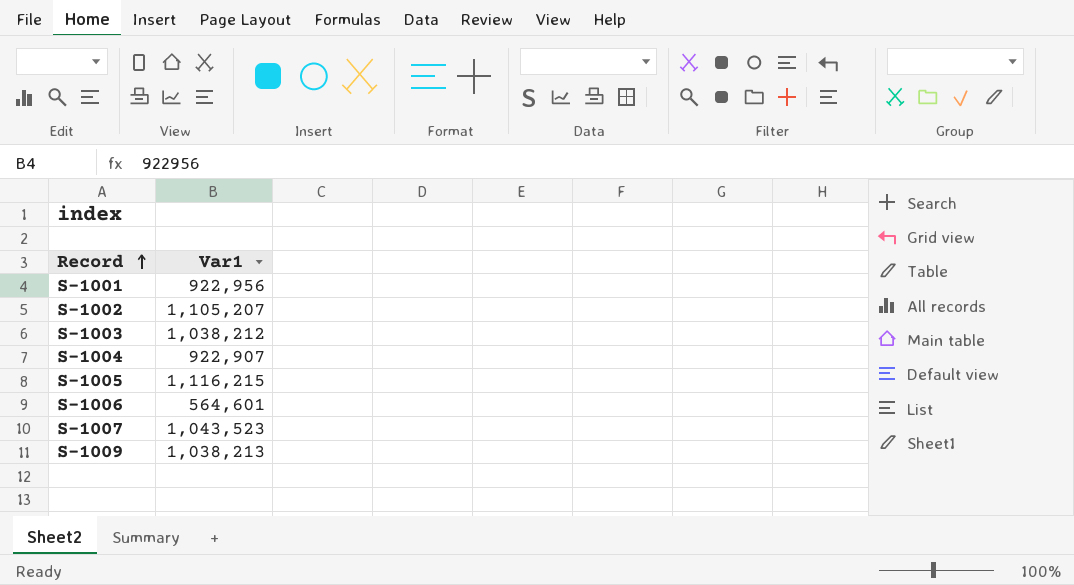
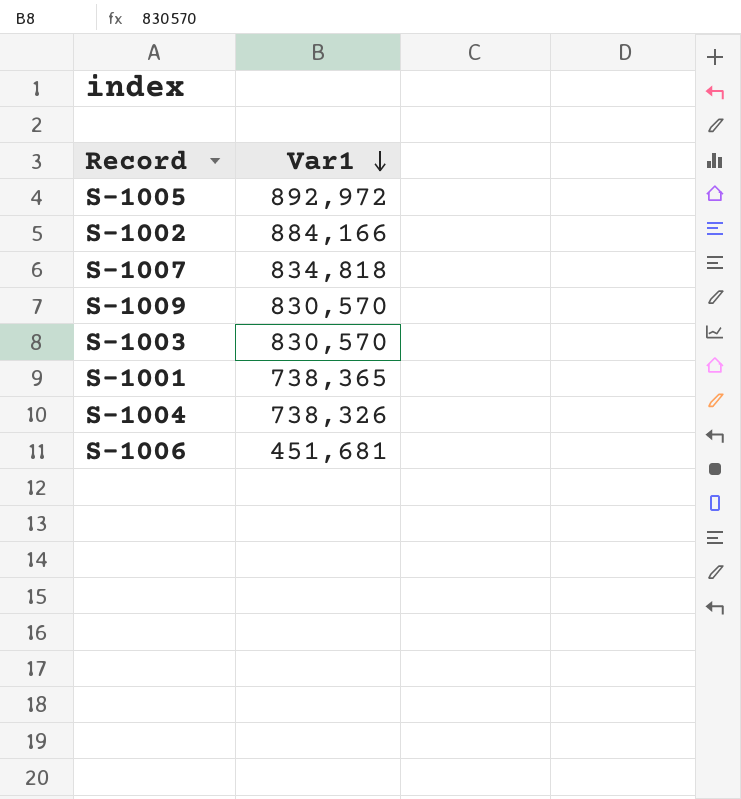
row order: Record ascending -> Var1 descending
S-1005 | Var1: 1,116,215 -> 892,972
S-1002 | Var1: 1,105,207 -> 884,166
S-1007 | Var1: 1,043,523 -> 834,818
S-1009 | Var1: 1,038,213 -> 830,570
S-1003 | Var1: 1,038,212 -> 830,570
S-1001 | Var1: 922,956 -> 738,365
S-1004 | Var1: 922,907 -> 738,326
S-1006 | Var1: 564,601 -> 451,681

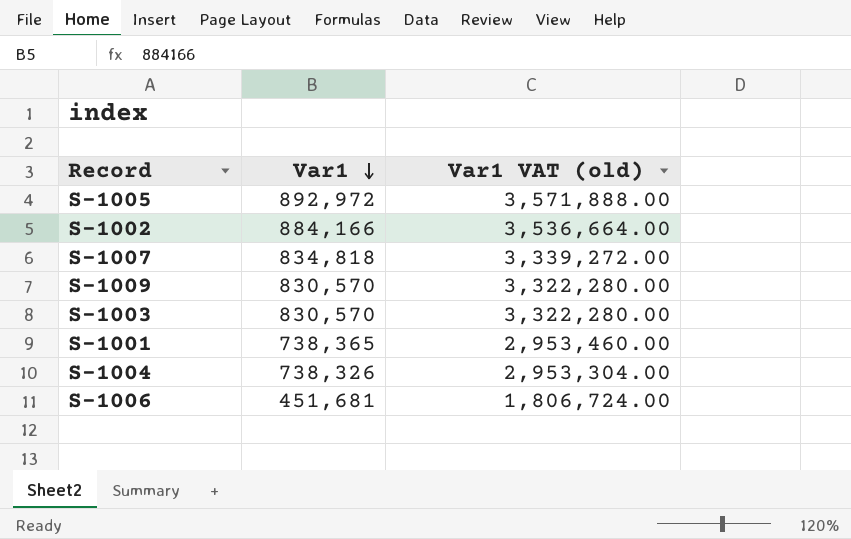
column Var1 VAT (old) | formula: none -> [Var1] * 4

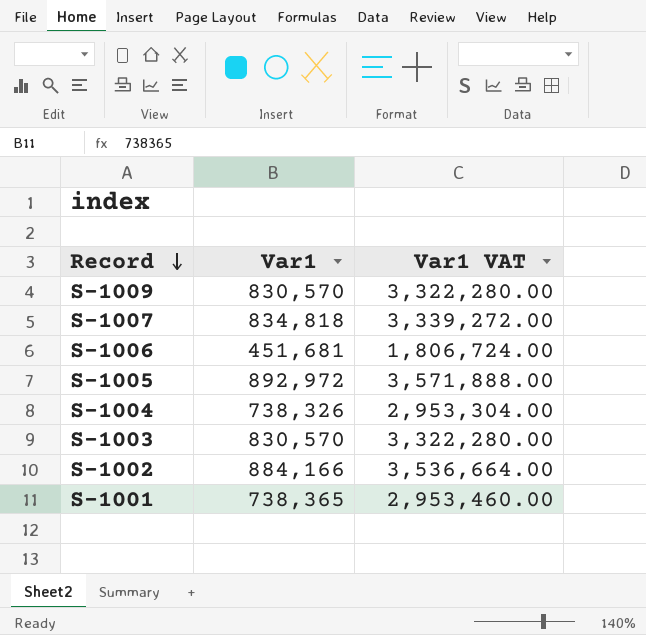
row order: Var1 descending -> Record descending
column name: Var1 VAT (old) -> Var1 VAT

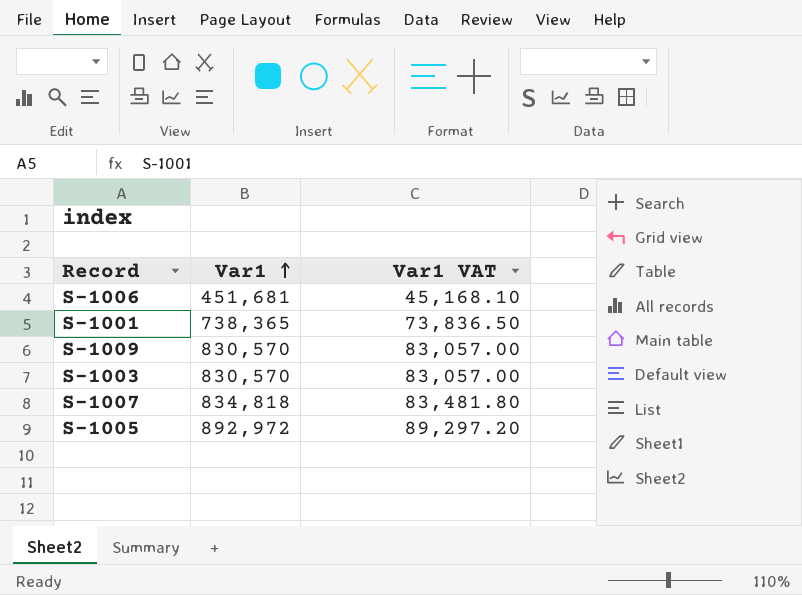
row order: Record descending -> Var1 ascending
column Var1 VAT | formula: [Var1] * 4 -> [Var1] * 0.1
row S-1004: 738,326 | 2,953,304.00 -> none
row S-1002: 884,166 | 3,536,664.00 -> none

